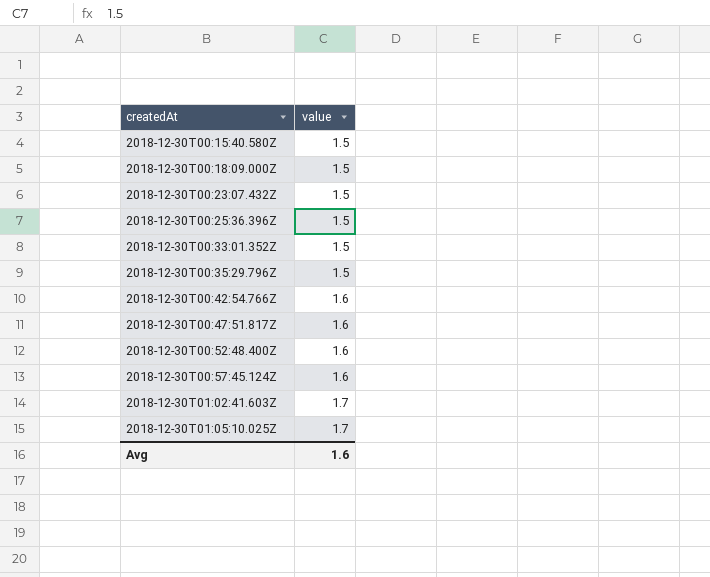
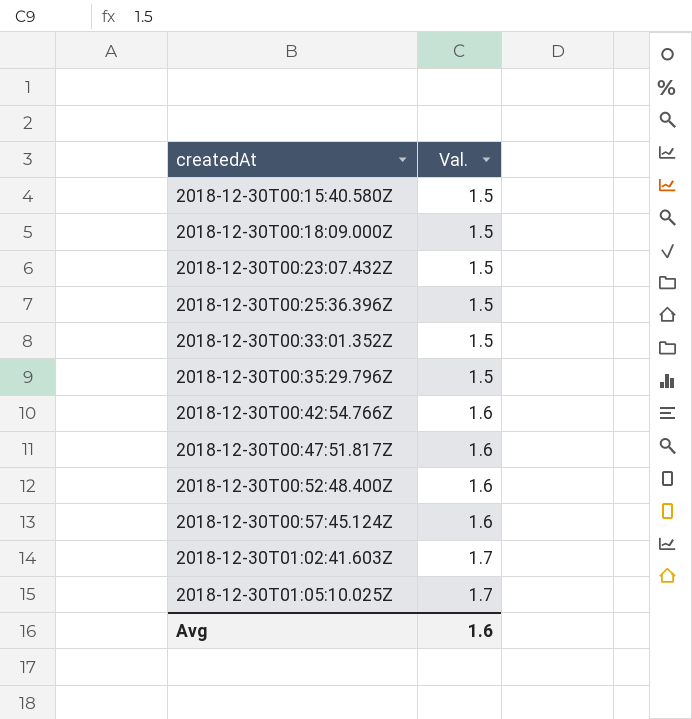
column name: value -> Val.

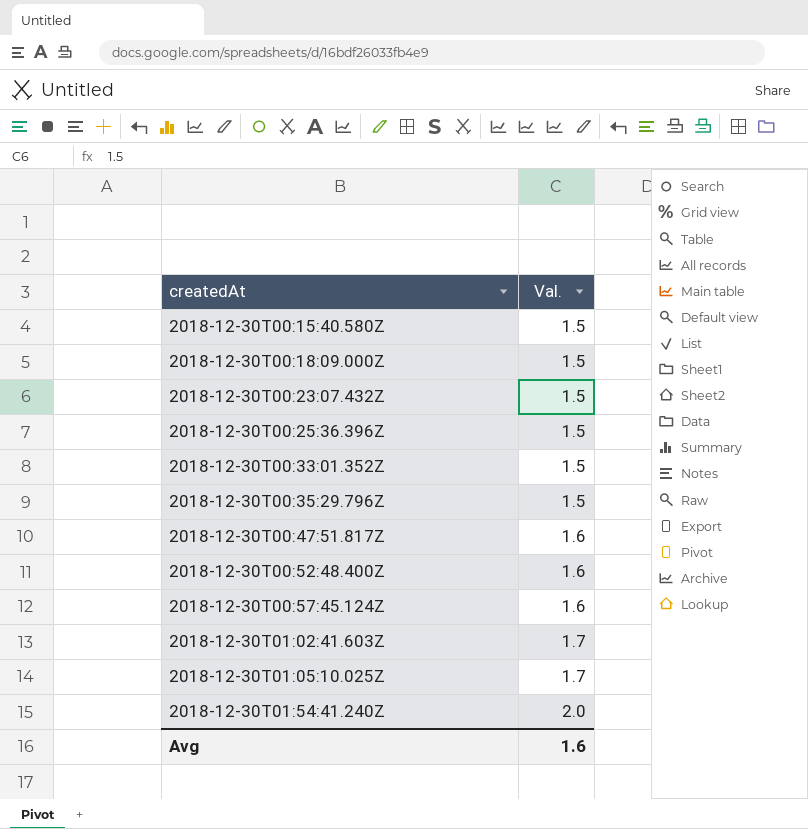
row 2018-12-30T00:42:54.766Z: 1.6 -> none
row 2018-12-30T01:54:41.240Z: none -> 2.0

